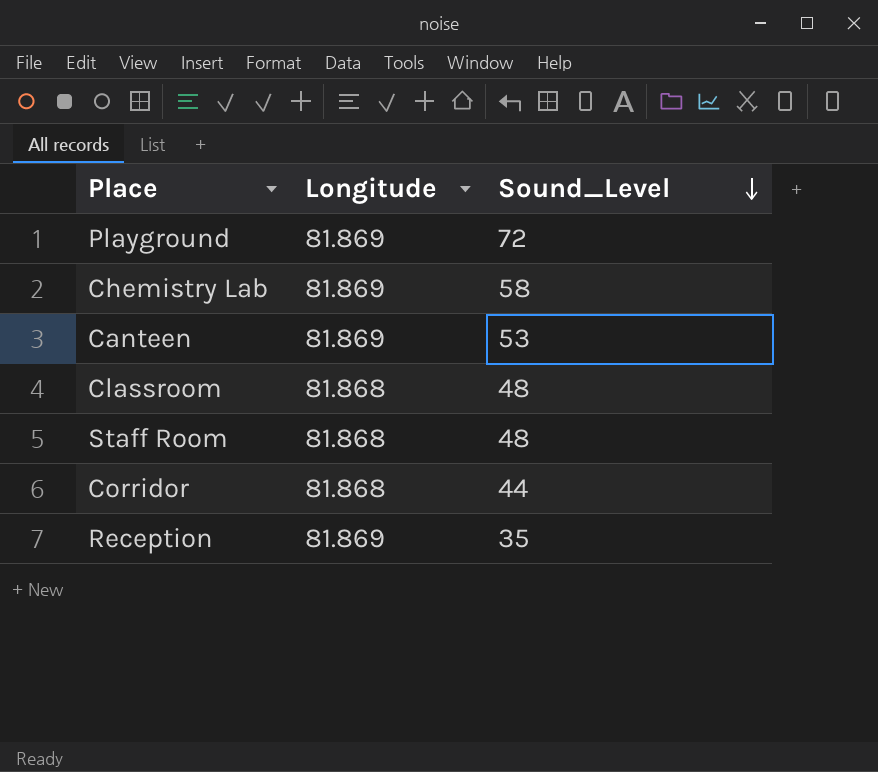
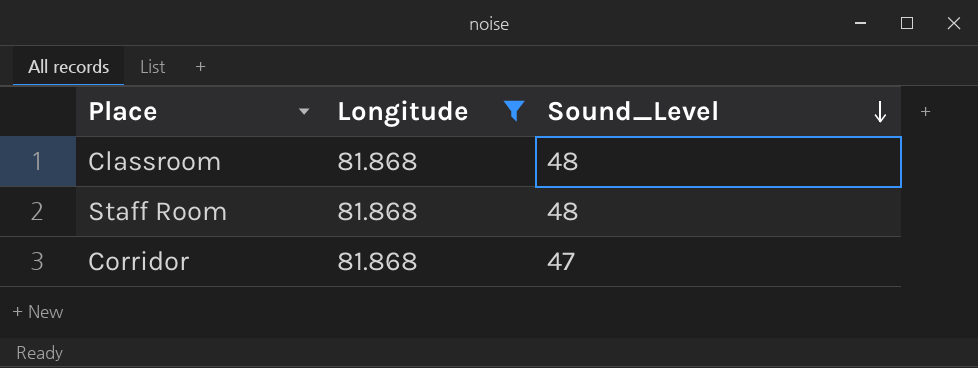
filter: none -> Longitude = 81.868
Corridor | Sound_Level: 44 -> 47

